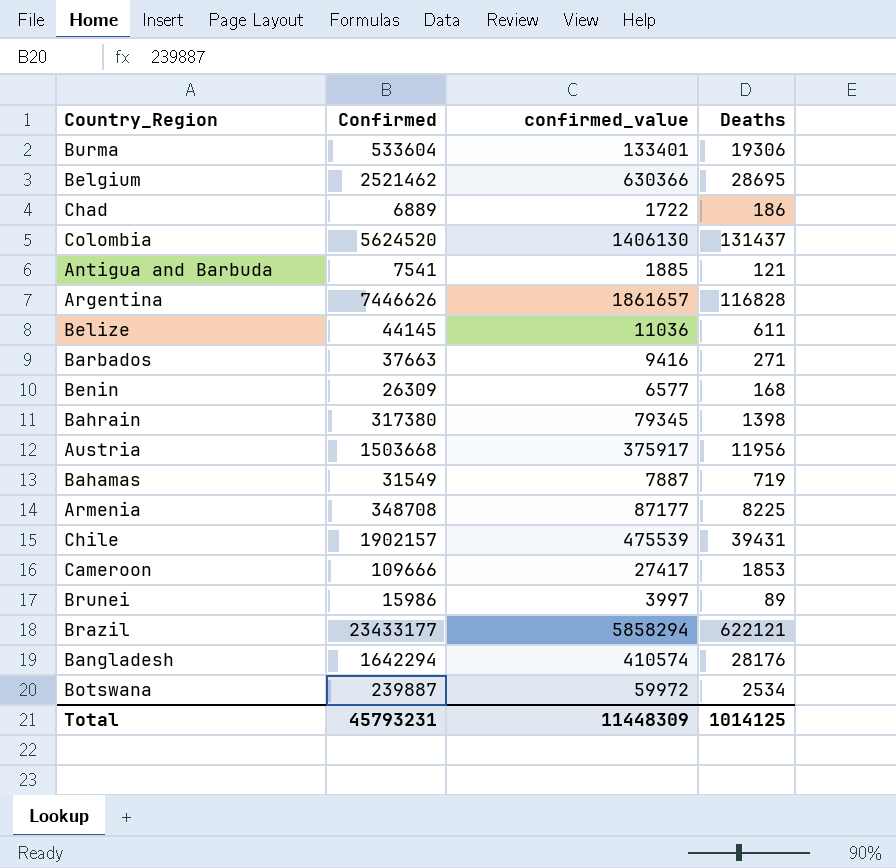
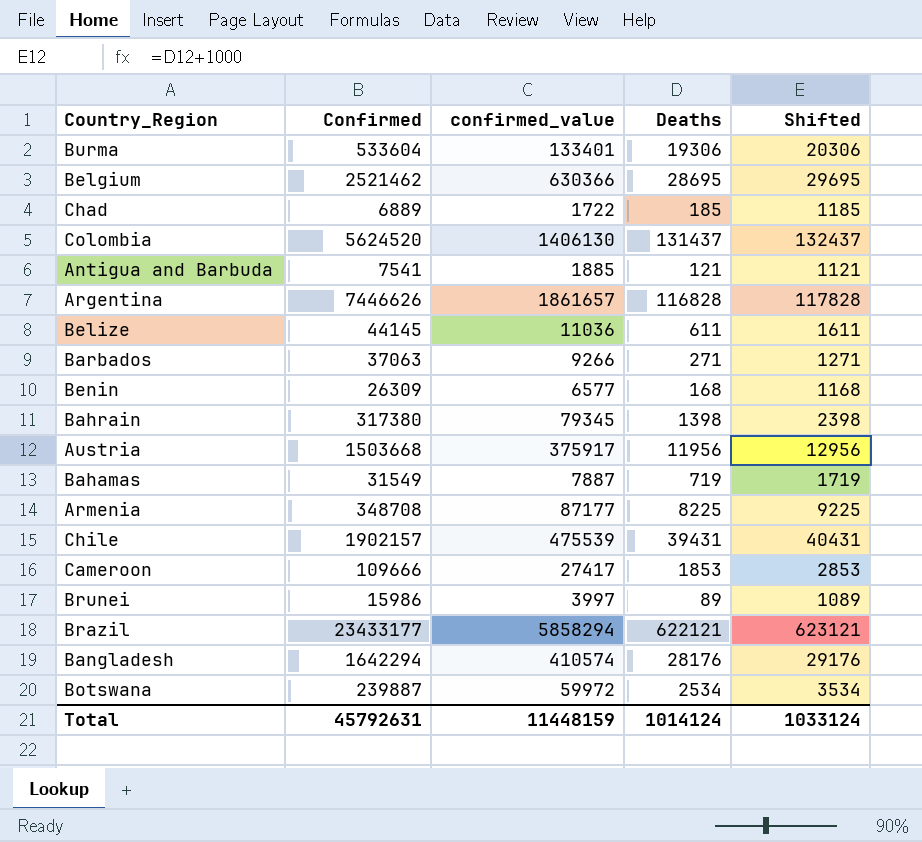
column Shifted | formula: none -> [Deaths] + 1000
Chad | Deaths: 186 -> 185
Barbados | Confirmed: 37663 -> 37063
Barbados | confirmed_value: 9416 -> 9266
Total | Confirmed: 45793231 -> 45792631
Total | confirmed_value: 11448309 -> 11448159
Total | Deaths: 1014125 -> 1014124

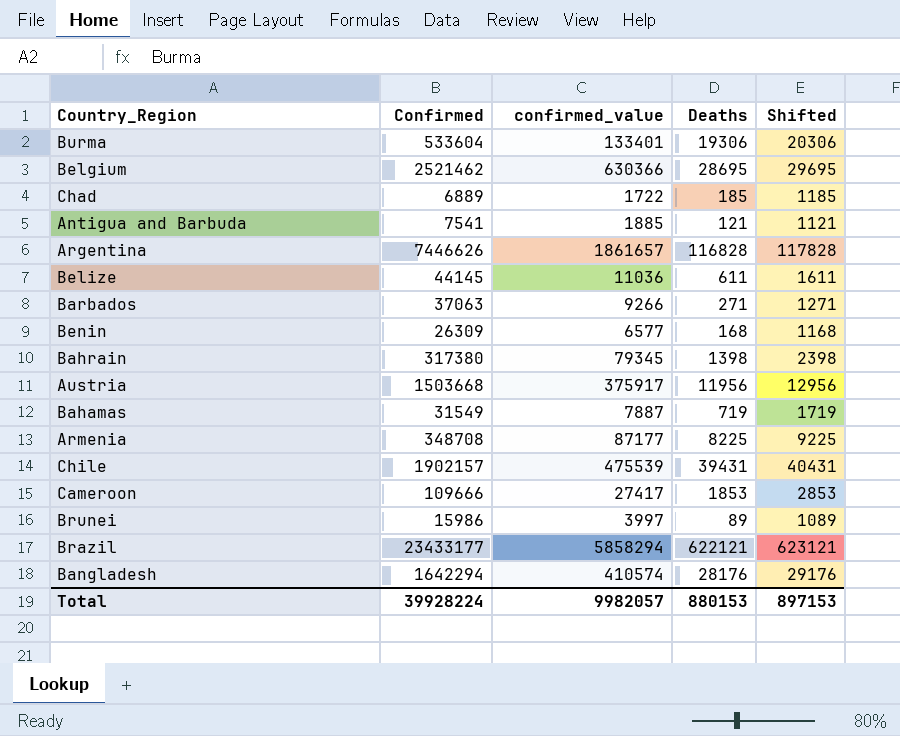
row Colombia: 5624520 | 1406130 | 131437 | 132437 -> none
row Botswana: 239887 | 59972 | 2534 | 3534 -> none
Total | Confirmed: 45792631 -> 39928224
Total | confirmed_value: 11448159 -> 9982057
Total | Deaths: 1014124 -> 880153
Total | Shifted: 1033124 -> 897153

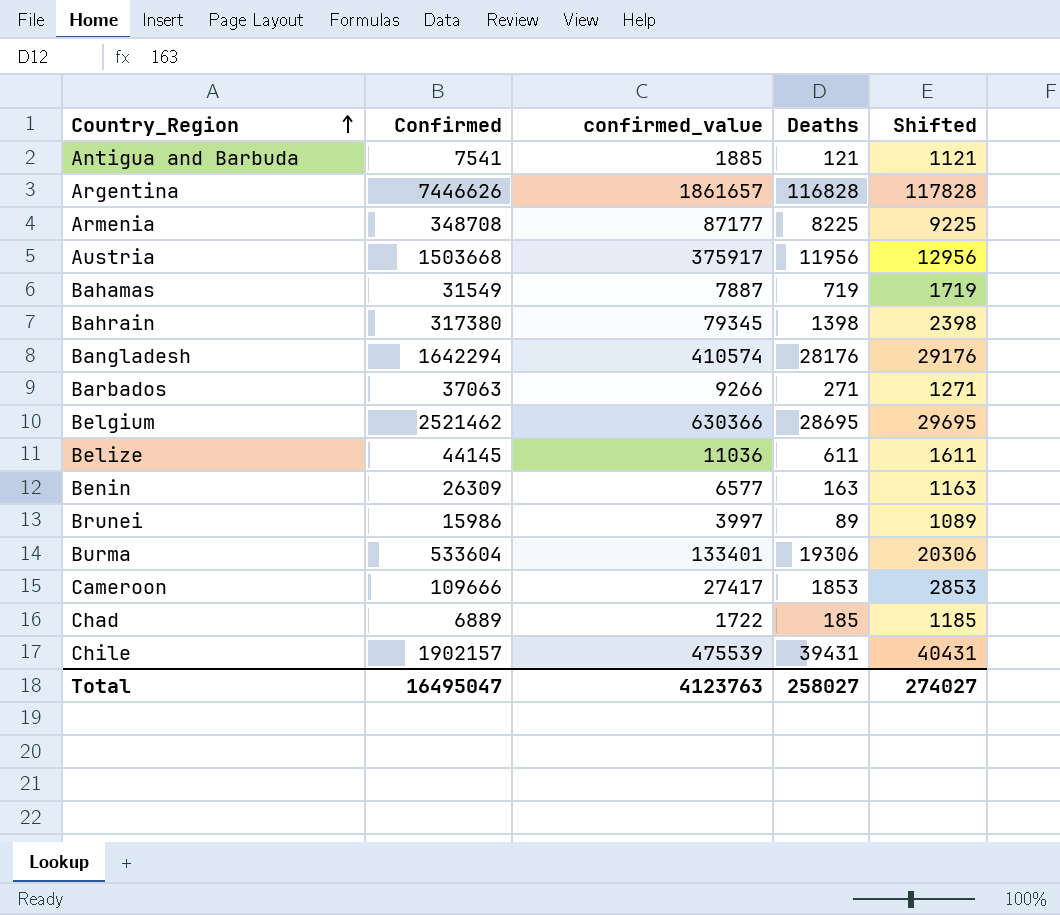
row order: none -> Country_Region ascending
row Brazil: 23433177 | 5858294 | 622121 | 623121 -> none
Benin | Deaths: 168 -> 163
Benin | Shifted: 1168 -> 1163
Total | Confirmed: 39928224 -> 16495047
Total | confirmed_value: 9982057 -> 4123763
Total | Deaths: 880153 -> 258027
Total | Shifted: 897153 -> 274027

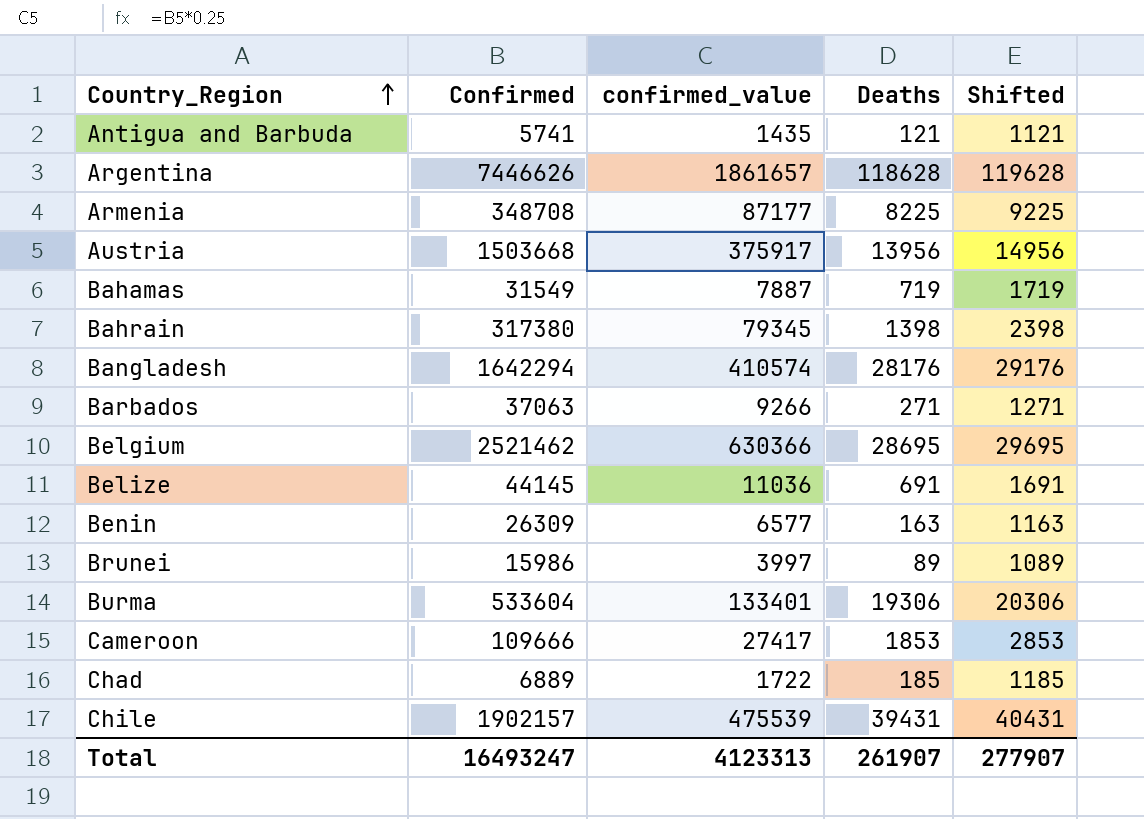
Antigua and Barbuda | Confirmed: 7541 -> 5741
Antigua and Barbuda | confirmed_value: 1885 -> 1435
Argentina | Deaths: 116828 -> 118628
Argentina | Shifted: 117828 -> 119628
Austria | Deaths: 11956 -> 13956
Austria | Shifted: 12956 -> 14956
Belize | Deaths: 611 -> 691
Belize | Shifted: 1611 -> 1691
Total | Confirmed: 16495047 -> 16493247
Total | confirmed_value: 4123763 -> 4123313
Total | Deaths: 258027 -> 261907
Total | Shifted: 274027 -> 277907

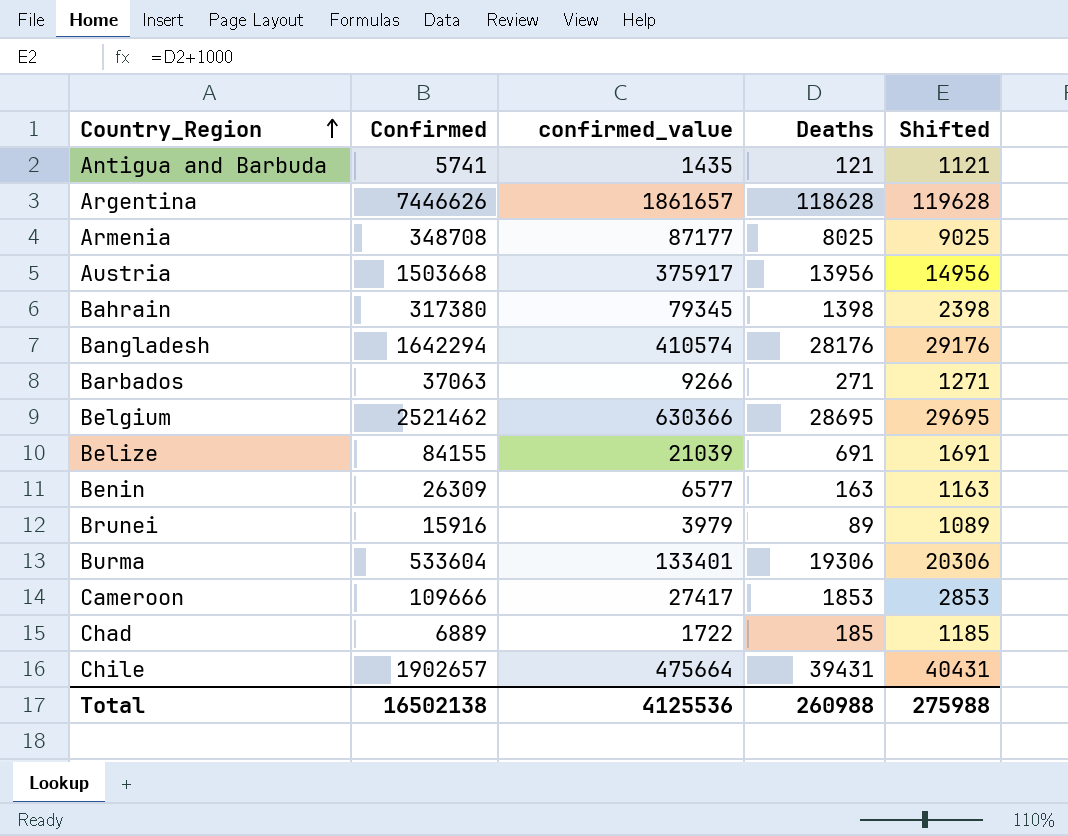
row Bahamas: 31549 | 7887 | 719 | 1719 -> none
Armenia | Deaths: 8225 -> 8025
Armenia | Shifted: 9225 -> 9025
Belize | Confirmed: 44145 -> 84155
Belize | confirmed_value: 11036 -> 21039
Brunei | Confirmed: 15986 -> 15916
Brunei | confirmed_value: 3997 -> 3979
Chile | Confirmed: 1902157 -> 1902657
Chile | confirmed_value: 475539 -> 475664
Total | Confirmed: 16493247 -> 16502138
Total | confirmed_value: 4123313 -> 4125536
Total | Deaths: 261907 -> 260988
Total | Shifted: 277907 -> 275988

